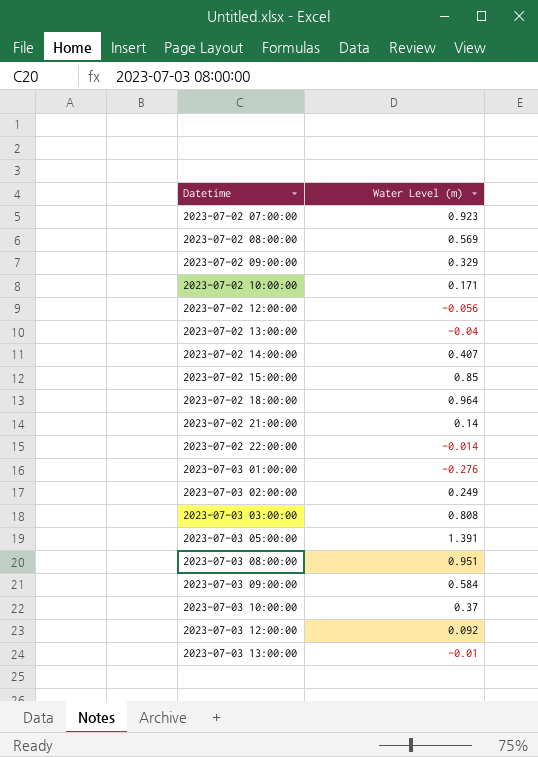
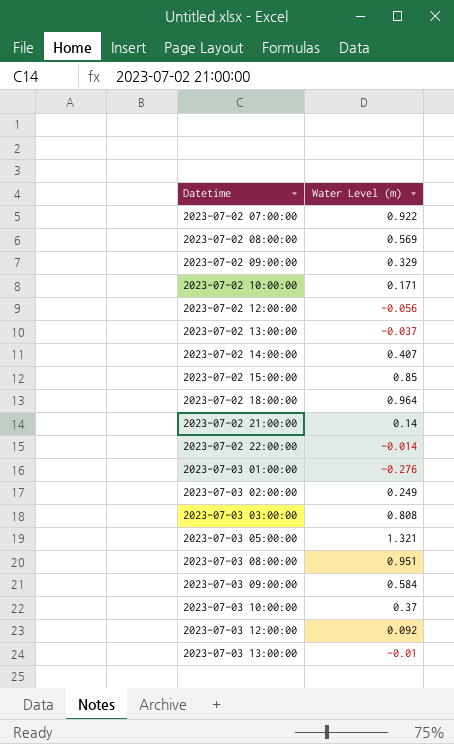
2023-07-02 07:00:00 | Water Level (m): 0.923 -> 0.922
2023-07-02 13:00:00 | Water Level (m): -0.04 -> -0.037
2023-07-03 05:00:00 | Water Level (m): 1.391 -> 1.321

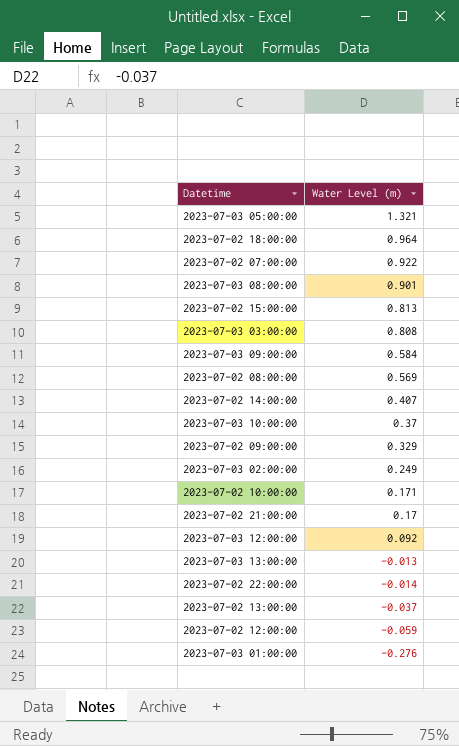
row order: Datetime ascending -> Water Level (m) descending
2023-07-03 08:00:00 | Water Level (m): 0.951 -> 0.901
2023-07-02 15:00:00 | Water Level (m): 0.85 -> 0.813
2023-07-02 21:00:00 | Water Level (m): 0.14 -> 0.17
2023-07-03 13:00:00 | Water Level (m): -0.01 -> -0.013
2023-07-02 12:00:00 | Water Level (m): -0.056 -> -0.059

